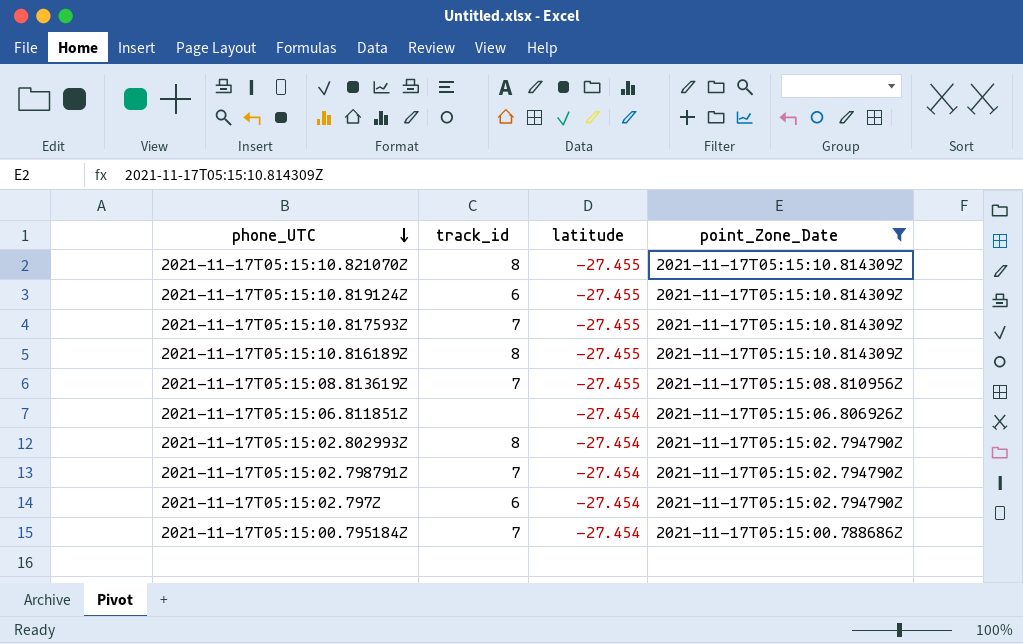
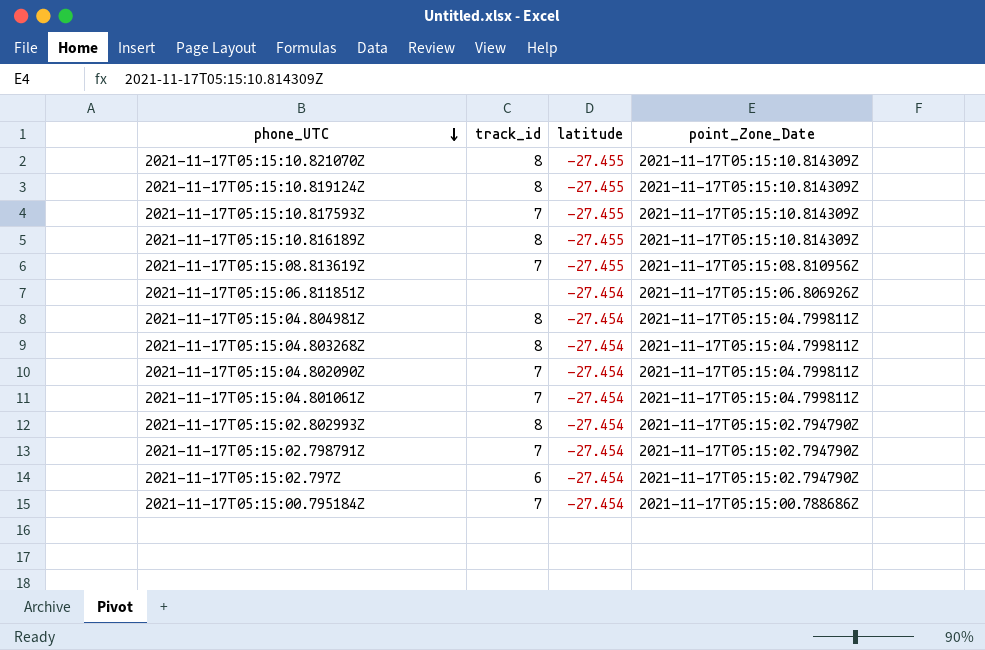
filter: point_Zone_Date != 2021-11-17T05:15:04.799811Z -> none
2021-11-17T05:15:10.819124Z | track_id: 6 -> 8

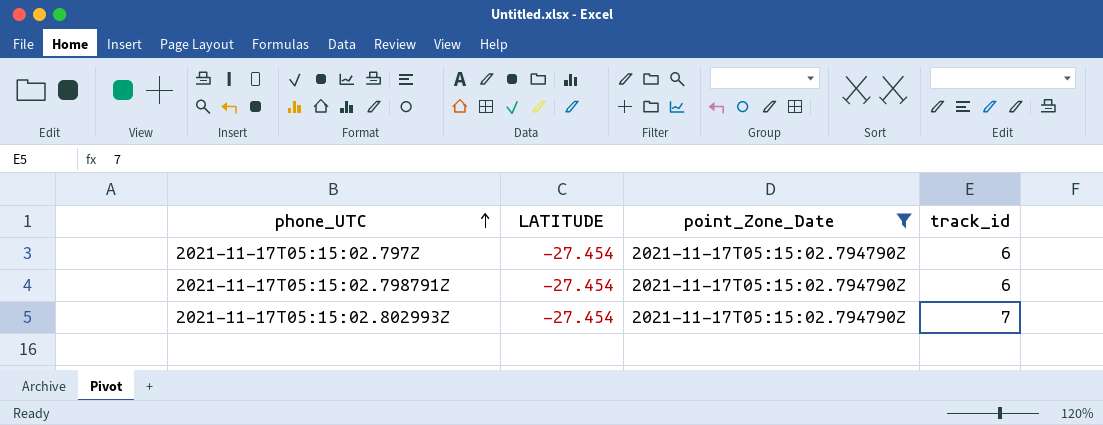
filter: none -> point_Zone_Date = 2021-11-17T05:15:02.794790Z
row order: phone_UTC descending -> phone_UTC ascending
column name: latitude -> LATITUDE
column track_id | position: 2 -> 4
2021-11-17T05:15:02.798791Z | track_id: 7 -> 6
2021-11-17T05:15:02.802993Z | track_id: 8 -> 7

